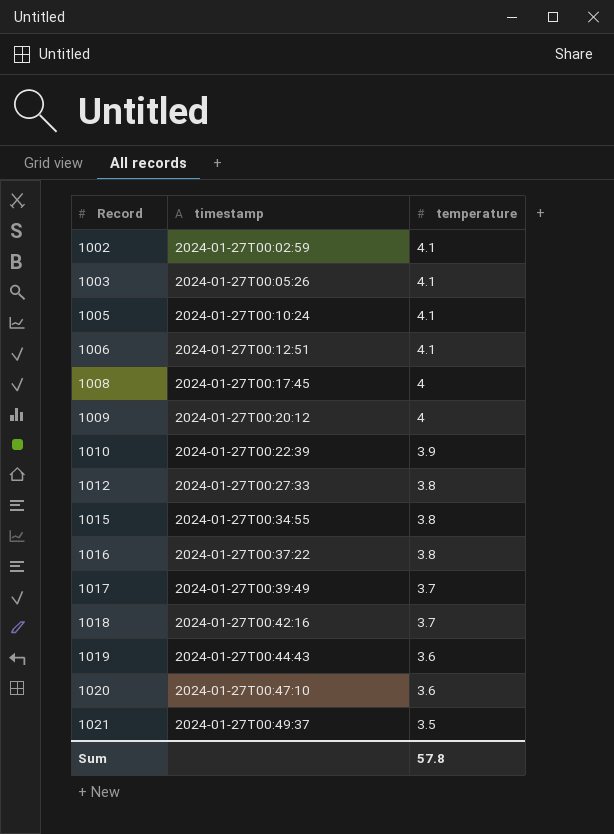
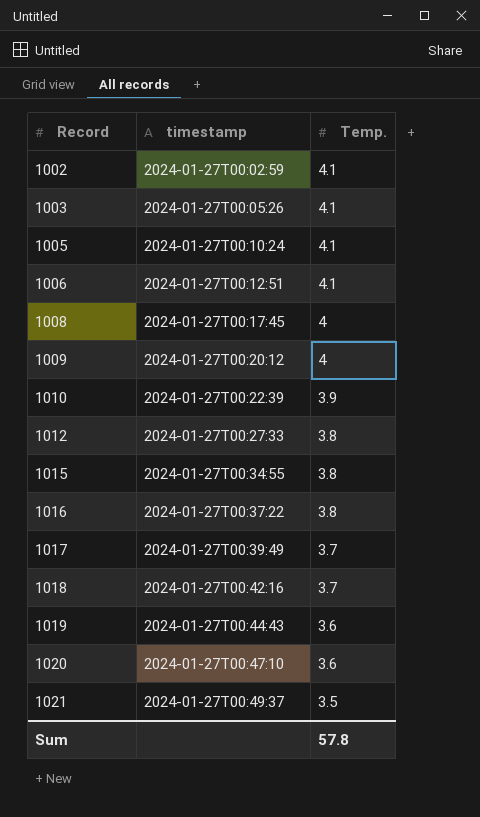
column name: temperature -> Temp.

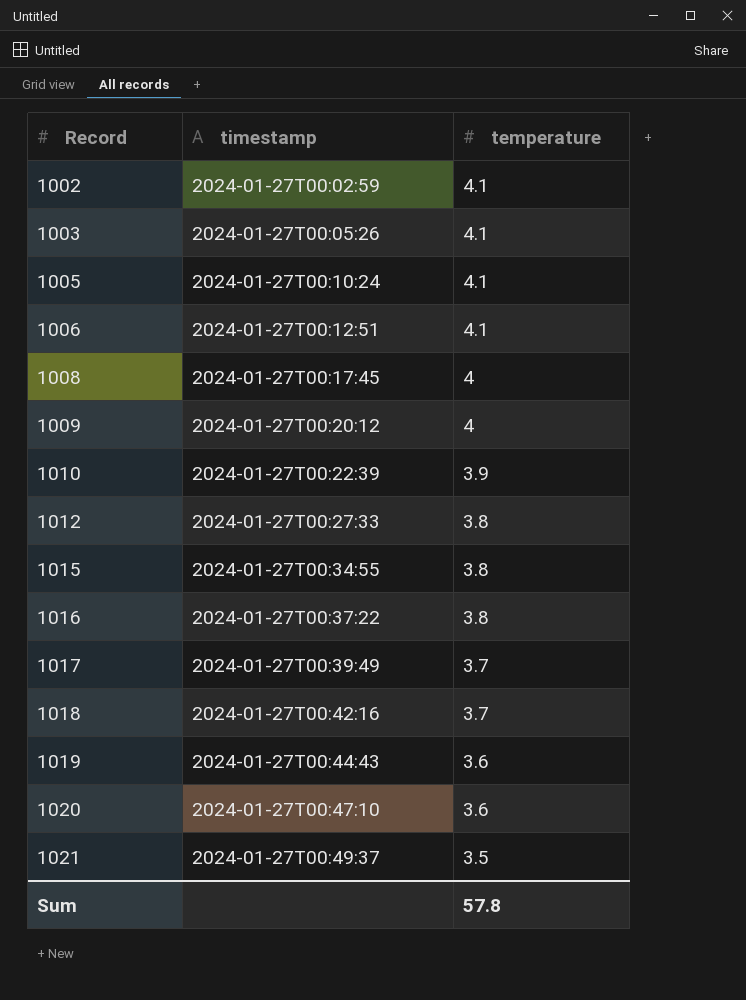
column name: Temp. -> temperature

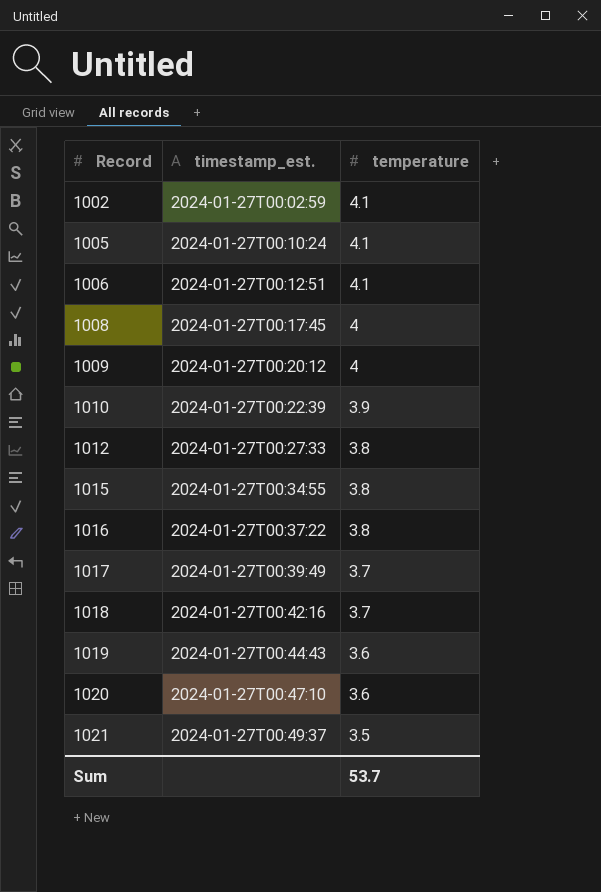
column name: timestamp -> timestamp_est.
row 1003: 2024-01-27T00:05:26 | 4.1 -> none
Sum | temperature: 57.8 -> 53.7

